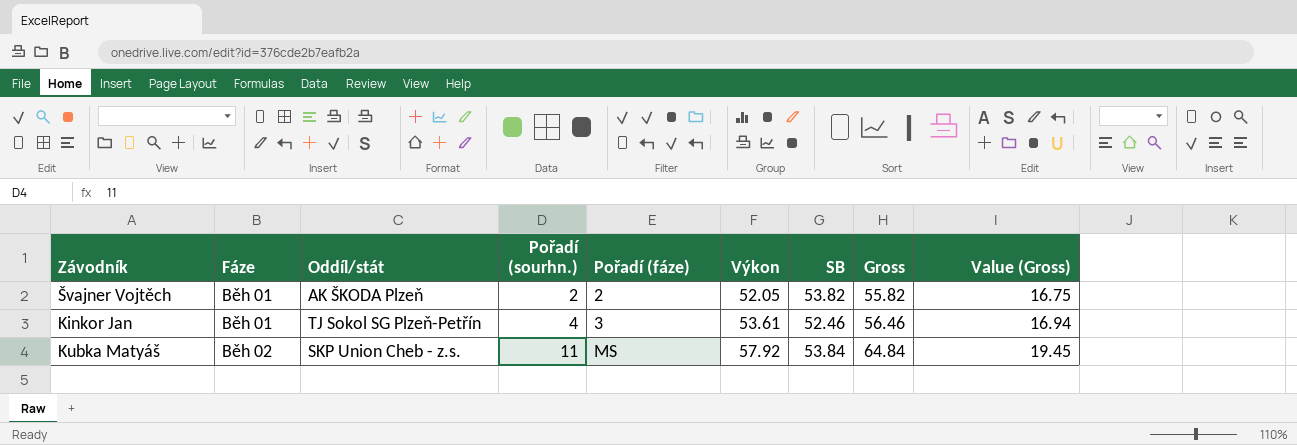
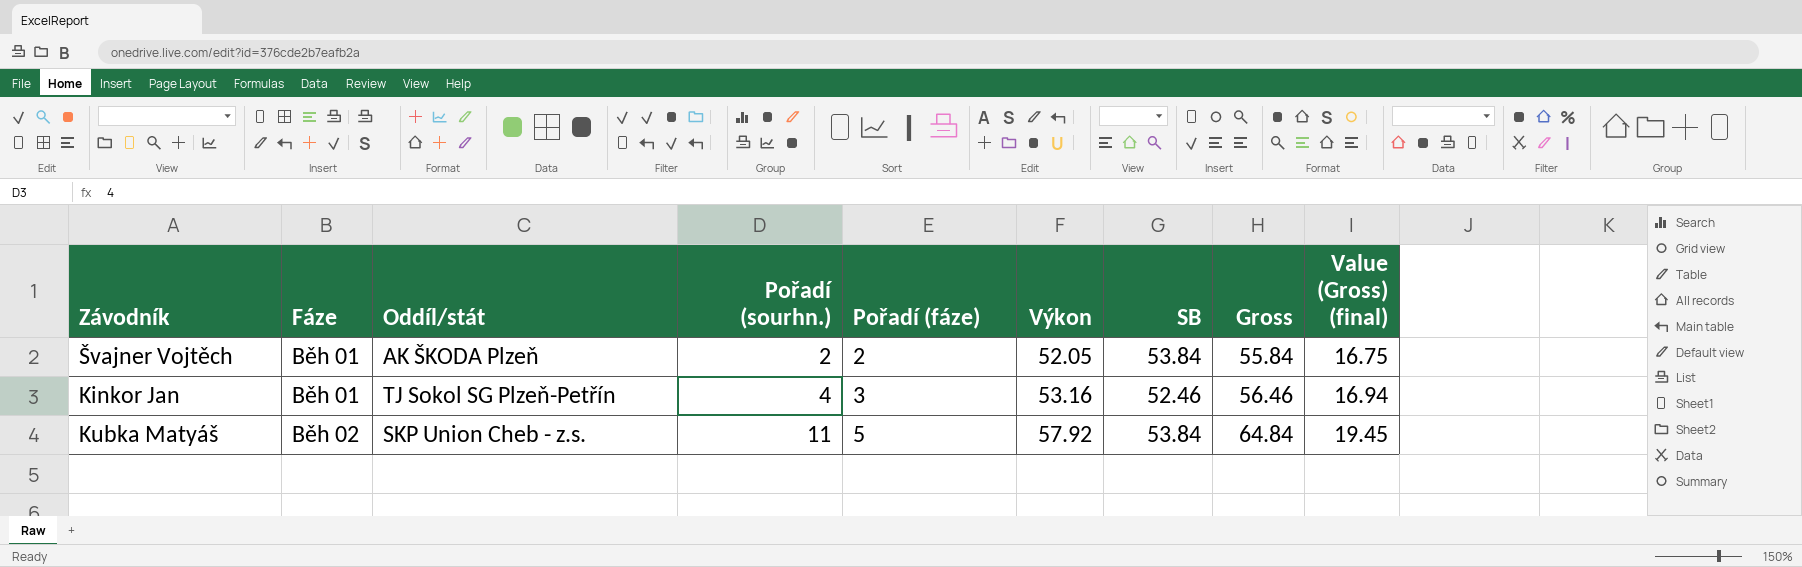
column name: Value (Gross) -> Value (Gross) (final)
Švajner Vojtěch | SB: 53.82 -> 53.84
Švajner Vojtěch | Gross: 55.82 -> 55.84
Kinkor Jan | Výkon: 53.61 -> 53.16
Kubka Matyáš | Pořadí (fáze): MS -> 5

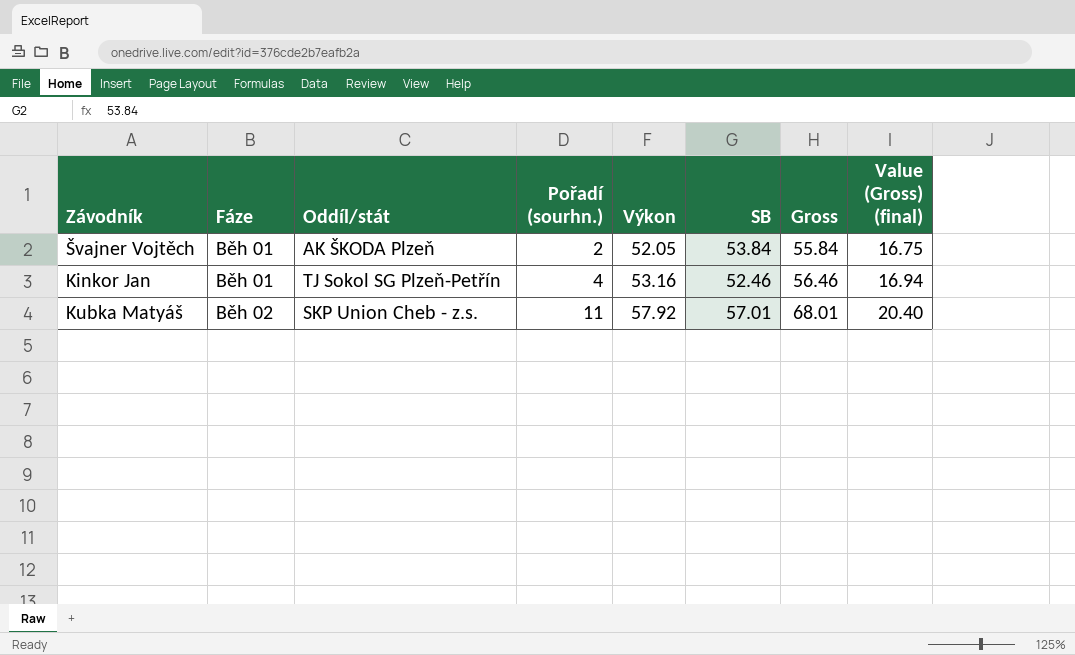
column Pořadí (fáze) | position: 5 -> none
Kubka Matyáš | SB: 53.84 -> 57.01
Kubka Matyáš | Gross: 64.84 -> 68.01
Kubka Matyáš | Value (Gross) (final): 19.45 -> 20.40

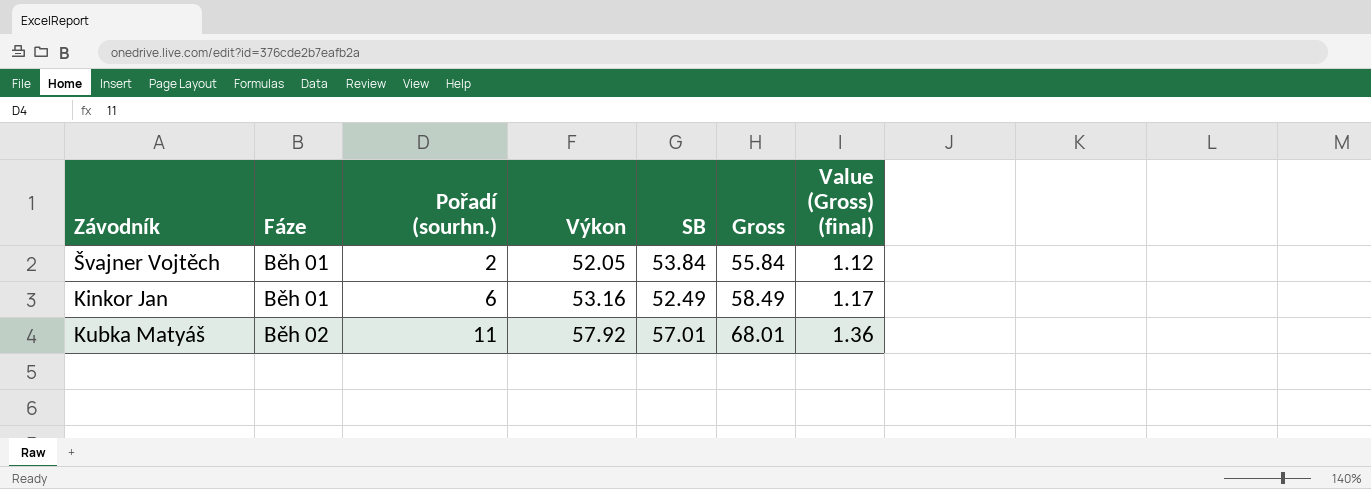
column Oddíl/stát | position: 3 -> none
column Value (Gross) (final) | formula: [Gross] * 0.3 -> [Gross] * 0.02
Kinkor Jan | Pořadí (sourhn.): 4 -> 6
Kinkor Jan | SB: 52.46 -> 52.49
Kinkor Jan | Gross: 56.46 -> 58.49

